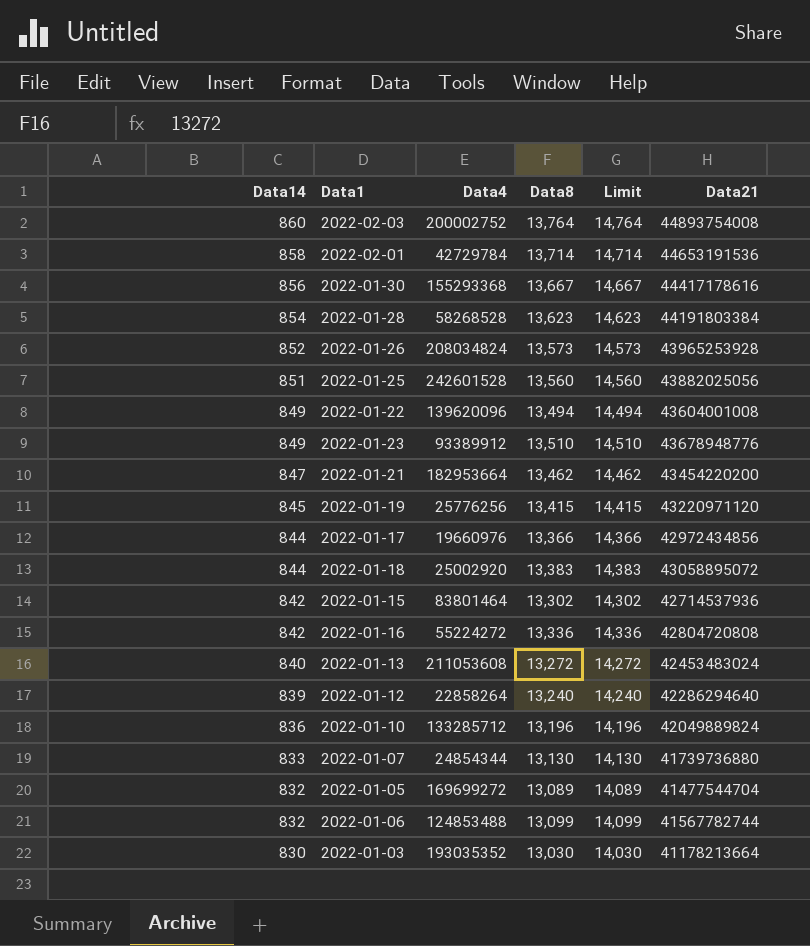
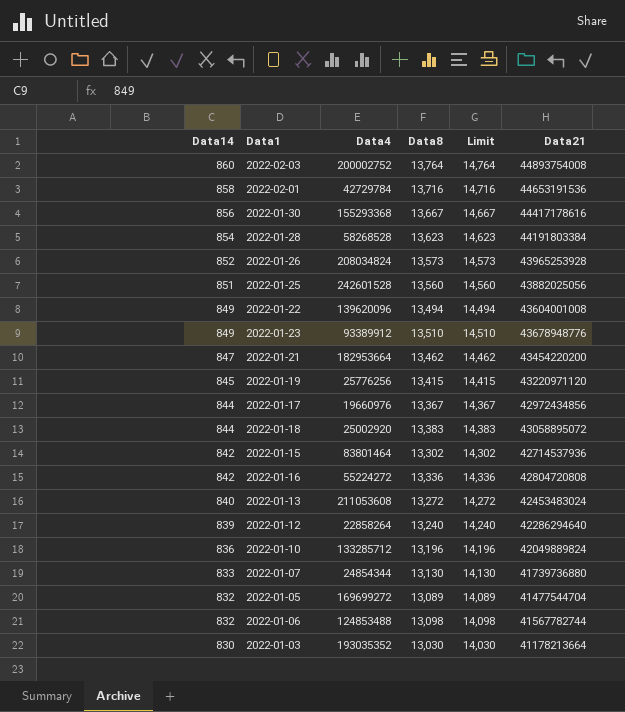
2022-02-01 | Data8: 13,714 -> 13,716
2022-02-01 | Limit: 14,714 -> 14,716
2022-01-17 | Data8: 13,366 -> 13,367
2022-01-17 | Limit: 14,366 -> 14,367
2022-01-06 | Data8: 13,099 -> 13,098
2022-01-06 | Limit: 14,099 -> 14,098

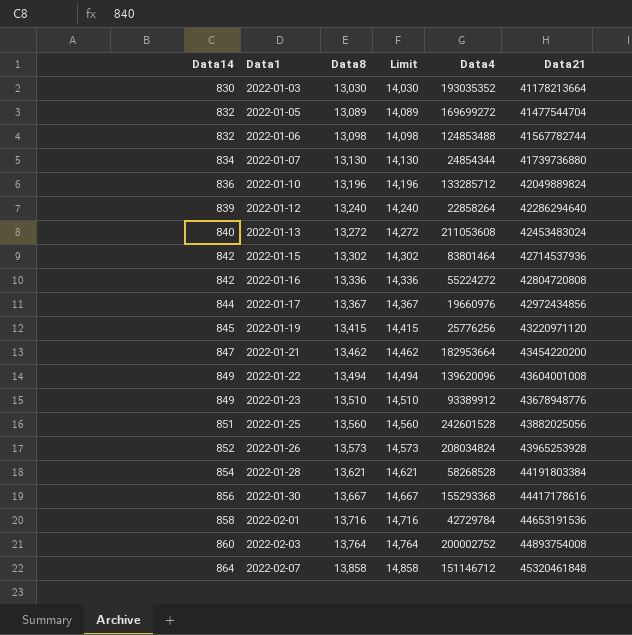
row order: Data14 descending -> Data14 ascending
column Data4 | position: 3 -> 5
row 2022-01-18: 844 | 25002920 | 13,383 | 14,383 | 43058895072 -> none
2022-01-07 | Data14: 833 -> 834
2022-01-28 | Data8: 13,623 -> 13,621
2022-01-28 | Limit: 14,623 -> 14,621
row 2022-02-07: none -> 864 | 13,858 | 14,858 | 151146712 | 45320461848

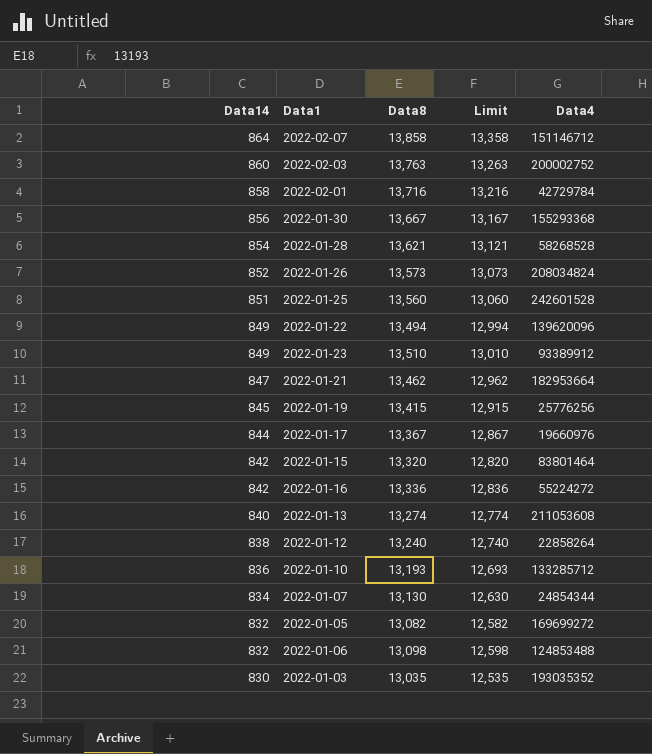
row order: Data14 ascending -> Data14 descending
column Data21 | position: 6 -> none
column Limit | formula: [Data8] + 1000 -> [Data8] - 500
2022-02-03 | Data8: 13,764 -> 13,763
2022-01-15 | Data8: 13,302 -> 13,320
2022-01-13 | Data8: 13,272 -> 13,274
2022-01-12 | Data14: 839 -> 838
2022-01-10 | Data8: 13,196 -> 13,193
2022-01-05 | Data8: 13,089 -> 13,082
2022-01-03 | Data8: 13,030 -> 13,035

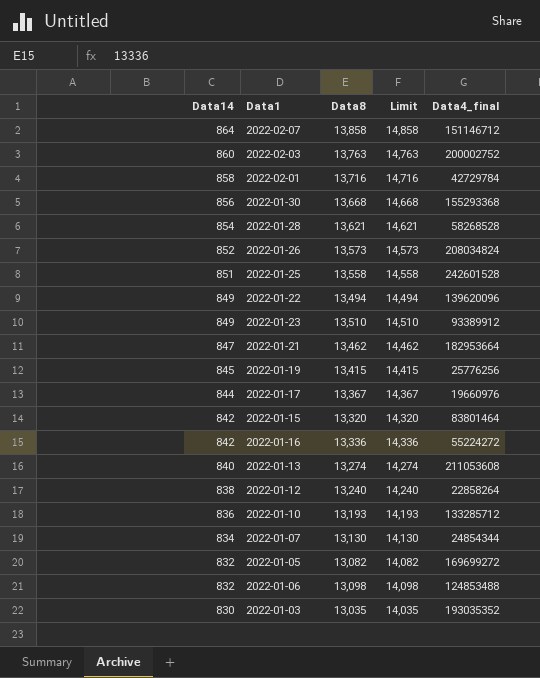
column Limit | formula: [Data8] - 500 -> [Data8] + 1000
column name: Data4 -> Data4_final
2022-01-30 | Data8: 13,667 -> 13,668
2022-01-25 | Data8: 13,560 -> 13,558

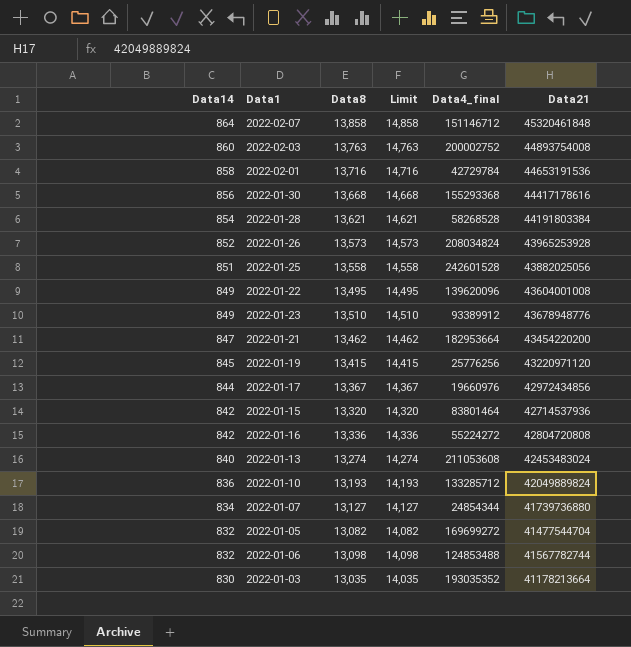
column Data21 | position: none -> 6
row 2022-01-12: 838 | 13,240 | 14,240 | 22858264 -> none
2022-01-22 | Data8: 13,494 -> 13,495
2022-01-22 | Limit: 14,494 -> 14,495
2022-01-07 | Data8: 13,130 -> 13,127
2022-01-07 | Limit: 14,130 -> 14,127

